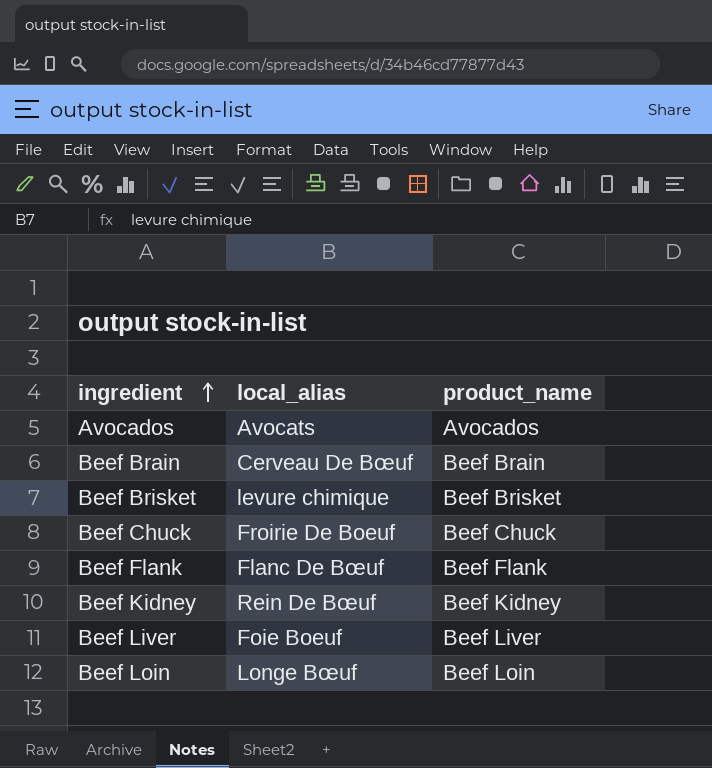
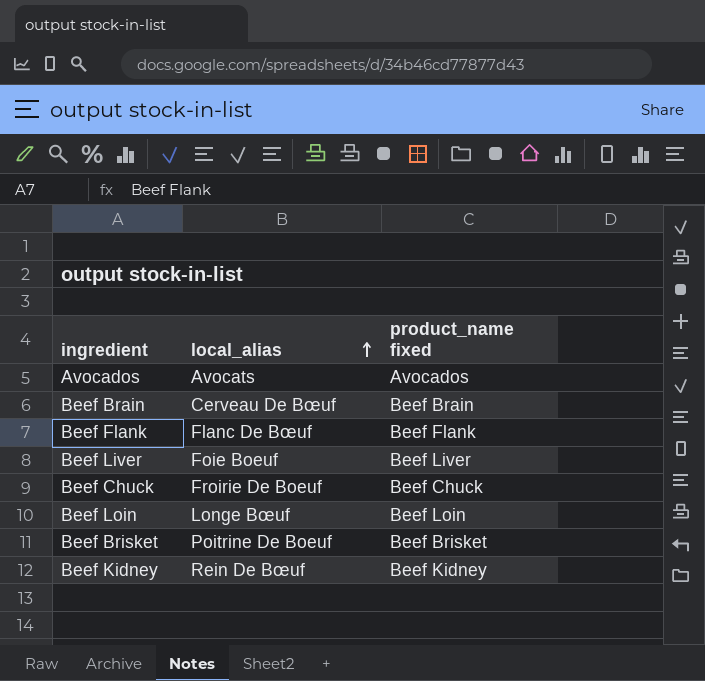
row order: ingredient ascending -> local_alias ascending
column name: product_name -> product_name fixed
Beef Brisket | local_alias: levure chimique -> Poitrine De Boeuf

